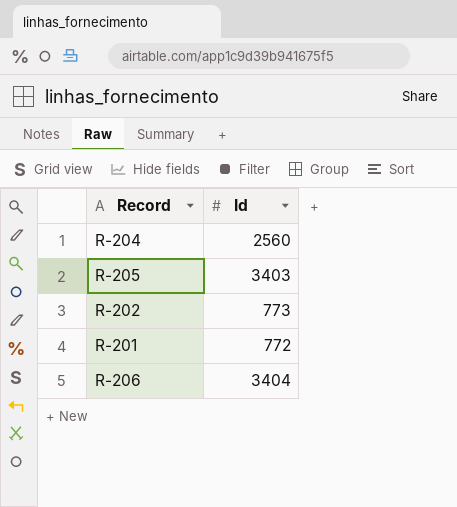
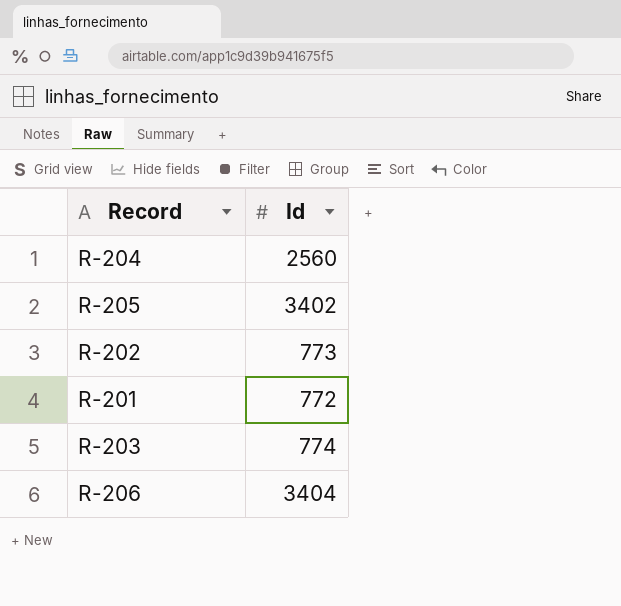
R-205 | Id: 3403 -> 3402
row R-203: none -> 774

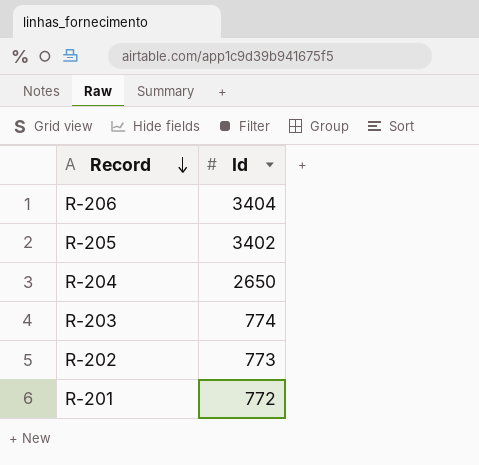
row order: none -> Record descending
R-204 | Id: 2560 -> 2650

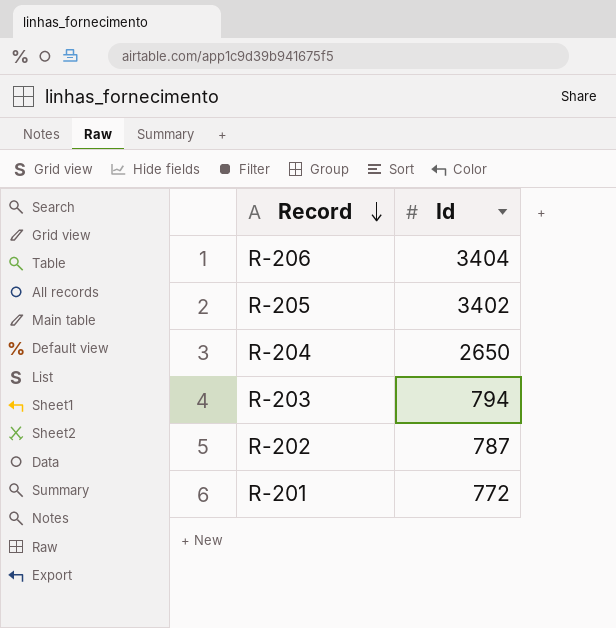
R-203 | Id: 774 -> 794
R-202 | Id: 773 -> 787

